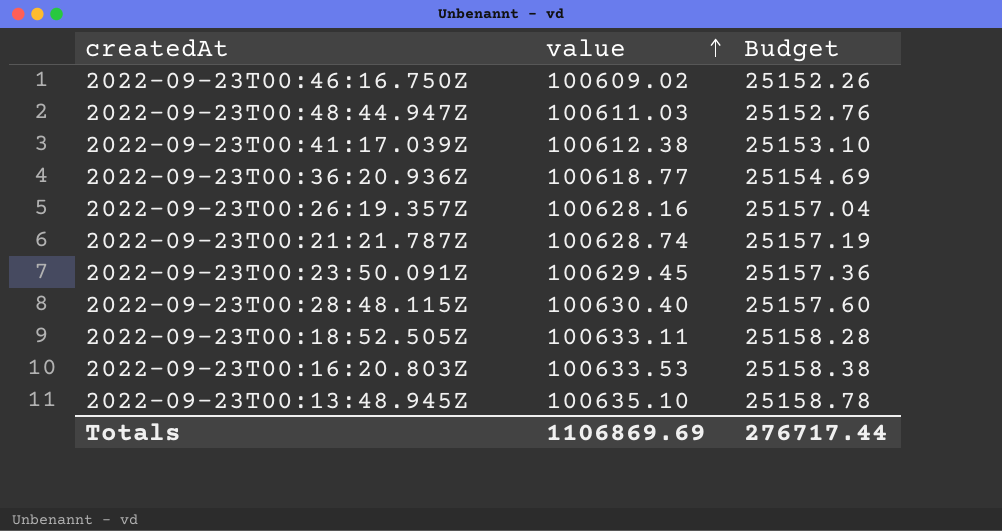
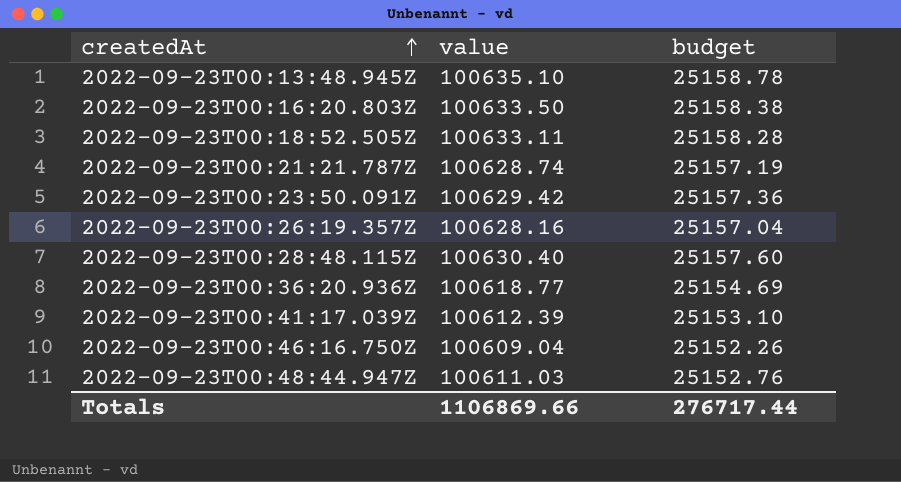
row order: value ascending -> createdAt ascending
column name: Budget -> budget
2022-09-23T00:16:20.803Z | value: 100633.53 -> 100633.50
2022-09-23T00:23:50.091Z | value: 100629.45 -> 100629.42
2022-09-23T00:41:17.039Z | value: 100612.38 -> 100612.39
2022-09-23T00:46:16.750Z | value: 100609.02 -> 100609.04
Totals | value: 1106869.69 -> 1106869.66

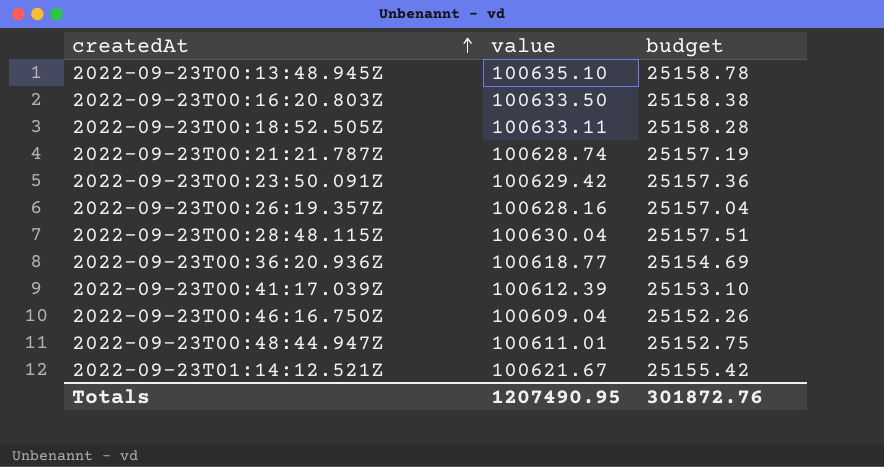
2022-09-23T00:28:48.115Z | value: 100630.40 -> 100630.04
2022-09-23T00:28:48.115Z | budget: 25157.60 -> 25157.51
2022-09-23T00:48:44.947Z | value: 100611.03 -> 100611.01
2022-09-23T00:48:44.947Z | budget: 25152.76 -> 25152.75
row 2022-09-23T01:14:12.521Z: none -> 100621.67 | 25155.42
Totals | value: 1106869.66 -> 1207490.95
Totals | budget: 276717.44 -> 301872.76

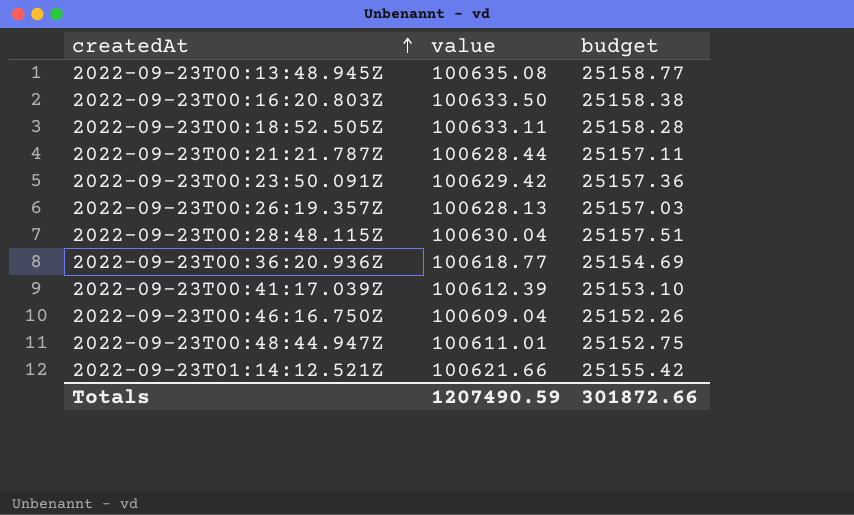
2022-09-23T00:13:48.945Z | value: 100635.10 -> 100635.08
2022-09-23T00:13:48.945Z | budget: 25158.78 -> 25158.77
2022-09-23T00:21:21.787Z | value: 100628.74 -> 100628.44
2022-09-23T00:21:21.787Z | budget: 25157.19 -> 25157.11
2022-09-23T00:26:19.357Z | value: 100628.16 -> 100628.13
2022-09-23T00:26:19.357Z | budget: 25157.04 -> 25157.03
2022-09-23T01:14:12.521Z | value: 100621.67 -> 100621.66
Totals | value: 1207490.95 -> 1207490.59
Totals | budget: 301872.76 -> 301872.66

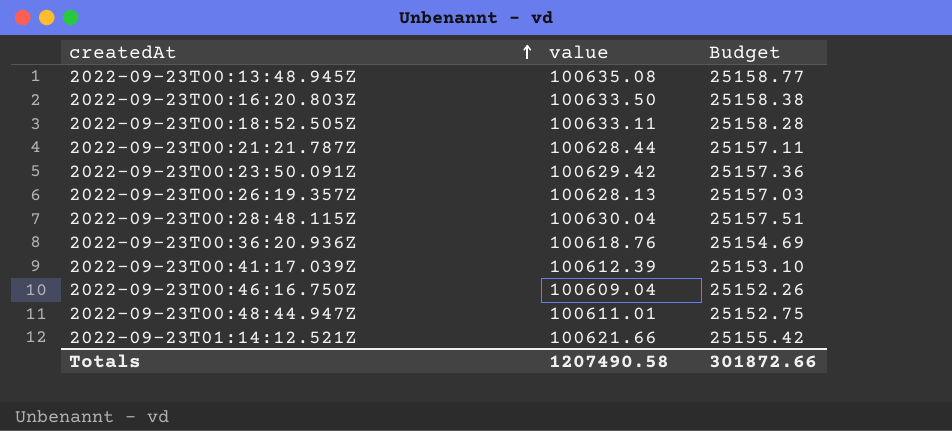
column name: budget -> Budget
2022-09-23T00:36:20.936Z | value: 100618.77 -> 100618.76
Totals | value: 1207490.59 -> 1207490.58

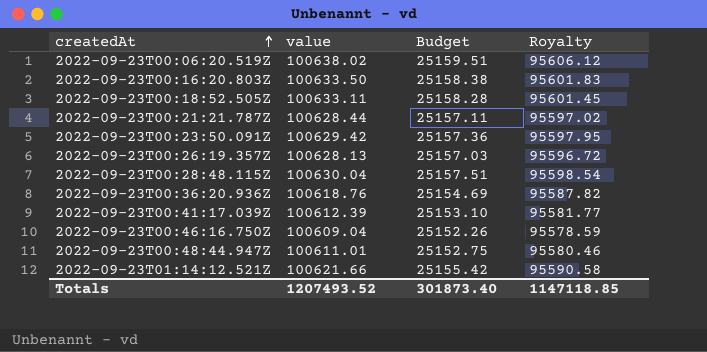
column Royalty | formula: none -> [value] * 0.95
row 2022-09-23T00:13:48.945Z: 100635.08 | 25158.77 -> none
row 2022-09-23T00:06:20.519Z: none -> 100638.02 | 25159.51 | 95606.12
Totals | value: 1207490.58 -> 1207493.52
Totals | Budget: 301872.66 -> 301873.40

